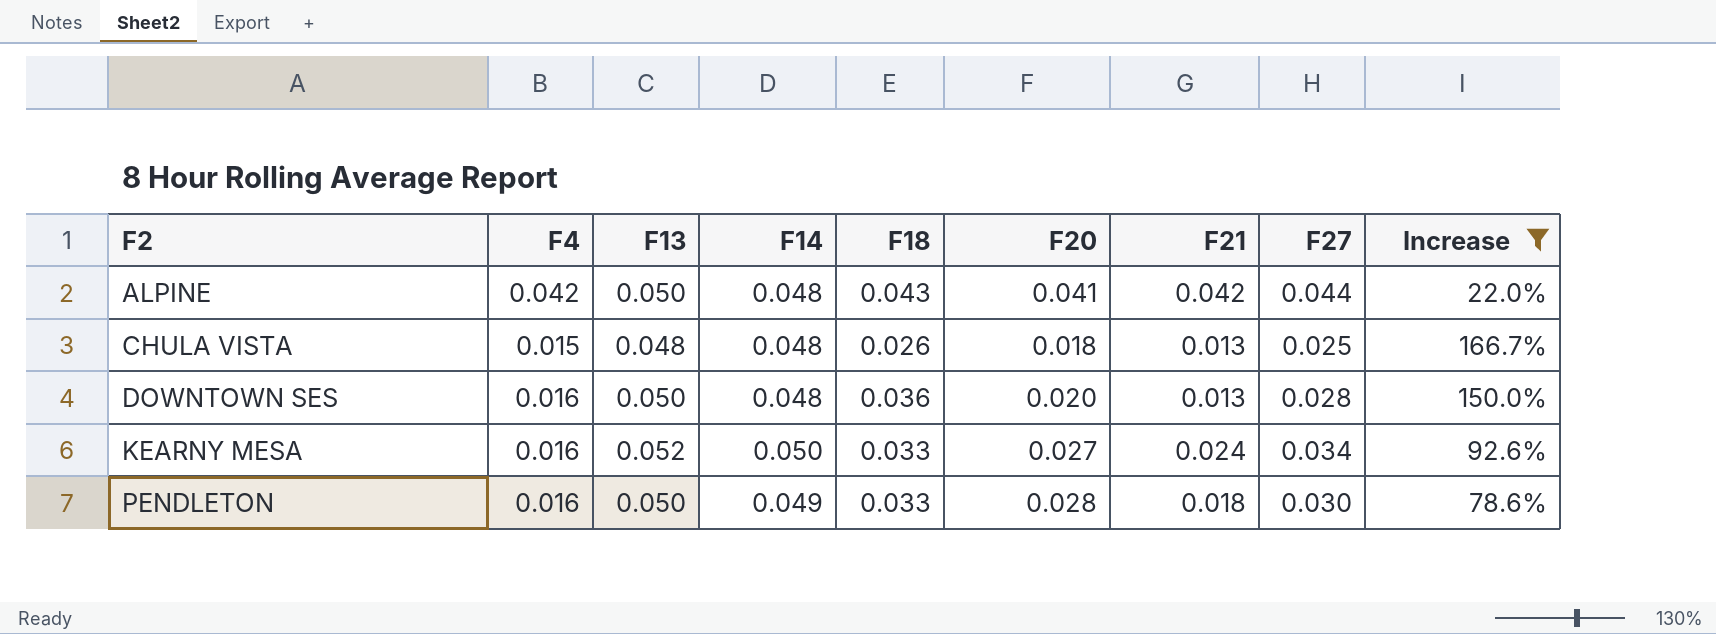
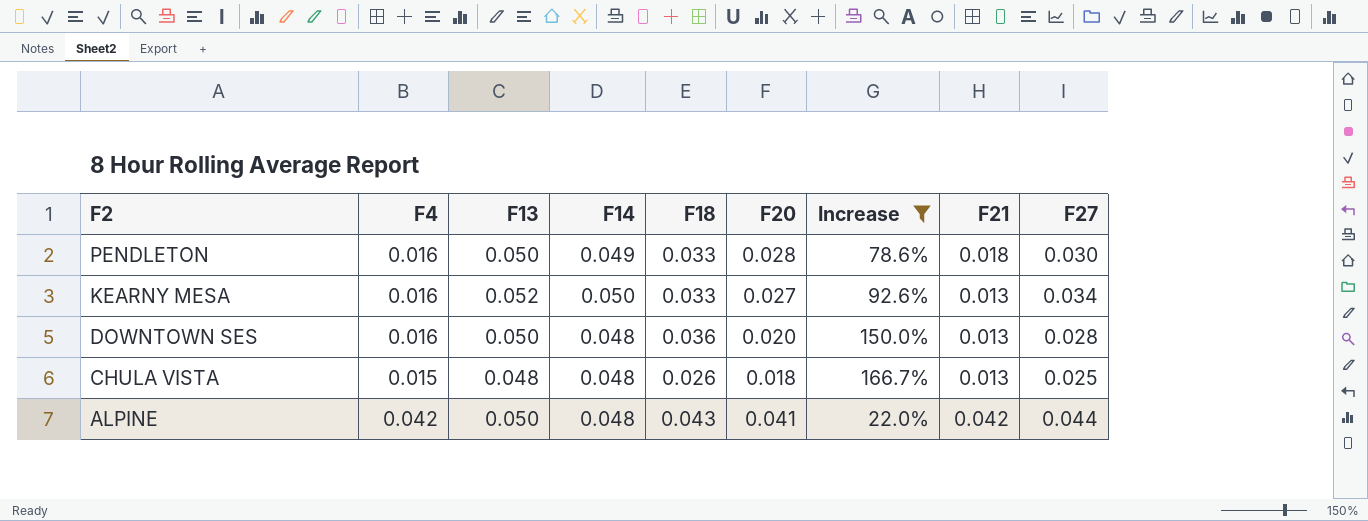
row order: F2 ascending -> F2 descending
column Increase | position: 9 -> 7
KEARNY MESA | F21: 0.024 -> 0.013

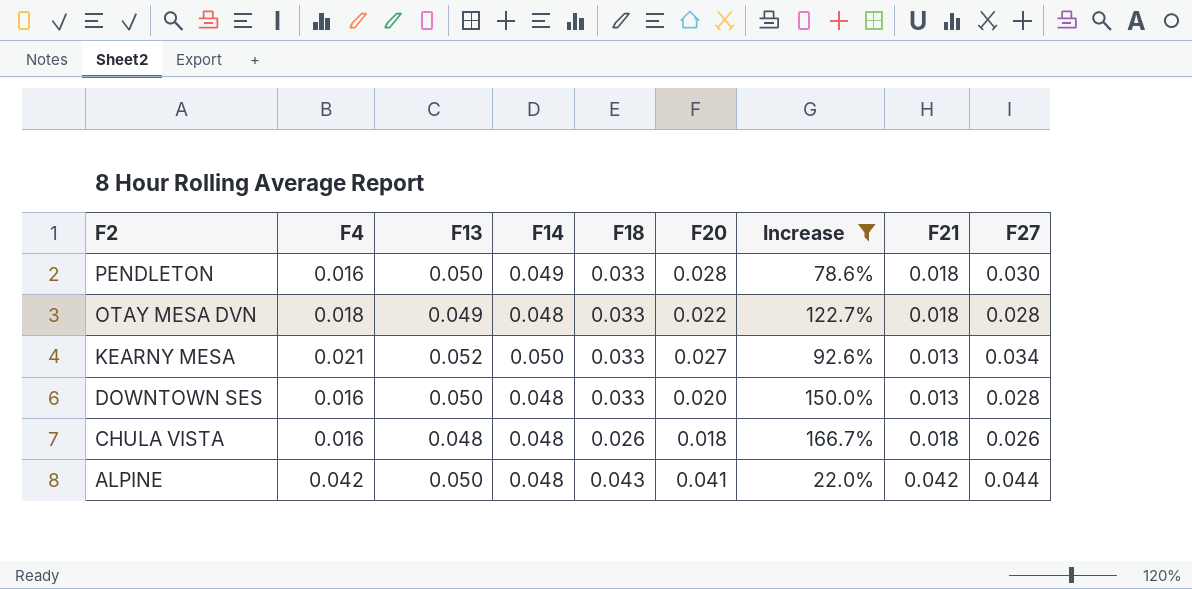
row OTAY MESA DVN: none -> 0.018 | 0.049 | 0.048 | 0.033 | 0.022 | 122.7% | 0.018 | 0.028
KEARNY MESA | F4: 0.016 -> 0.021
DOWNTOWN SES | F18: 0.036 -> 0.033
CHULA VISTA | F4: 0.015 -> 0.016
CHULA VISTA | F21: 0.013 -> 0.018
CHULA VISTA | F27: 0.025 -> 0.026

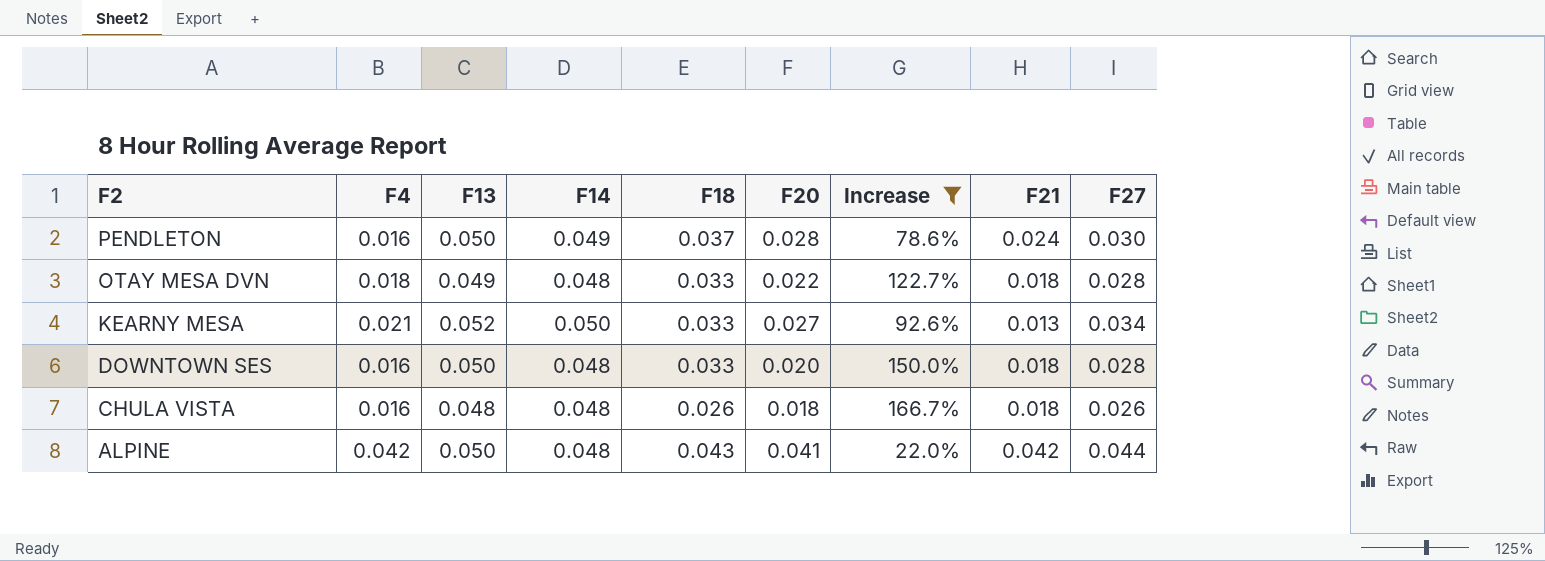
PENDLETON | F18: 0.033 -> 0.037
PENDLETON | F21: 0.018 -> 0.024
DOWNTOWN SES | F21: 0.013 -> 0.018

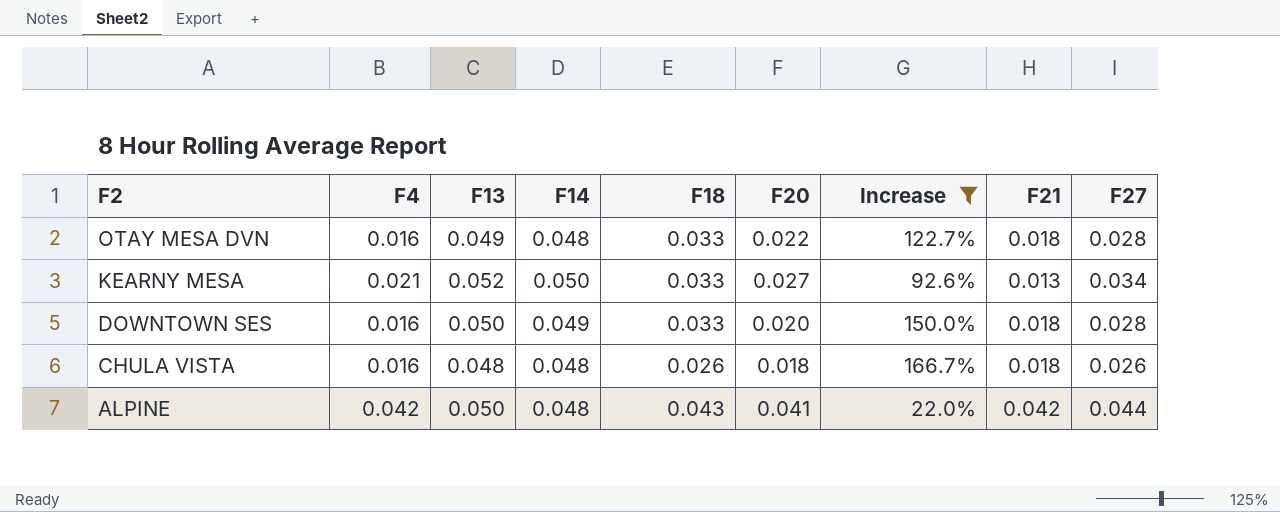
row PENDLETON: 0.016 | 0.050 | 0.049 | 0.037 | 0.028 | 78.6% | 0.024 | 0.030 -> none
OTAY MESA DVN | F4: 0.018 -> 0.016
DOWNTOWN SES | F14: 0.048 -> 0.049

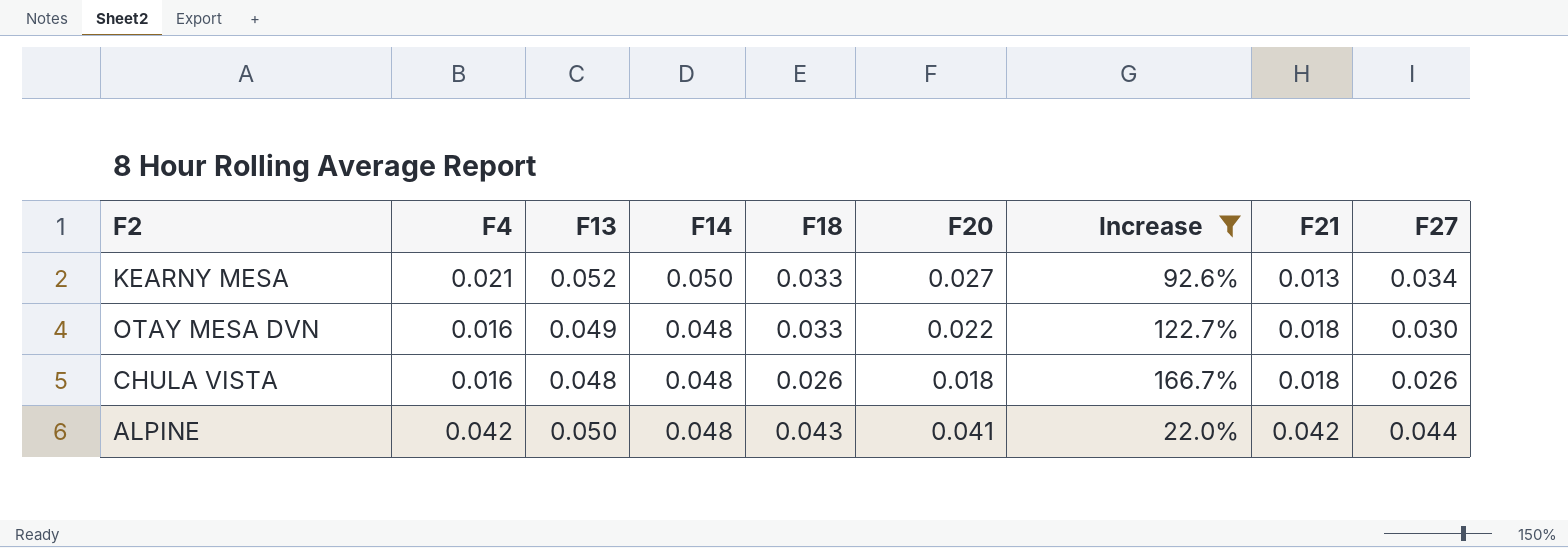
row order: F2 descending -> F14 descending
row DOWNTOWN SES: 0.016 | 0.050 | 0.049 | 0.033 | 0.020 | 150.0% | 0.018 | 0.028 -> none
OTAY MESA DVN | F27: 0.028 -> 0.030

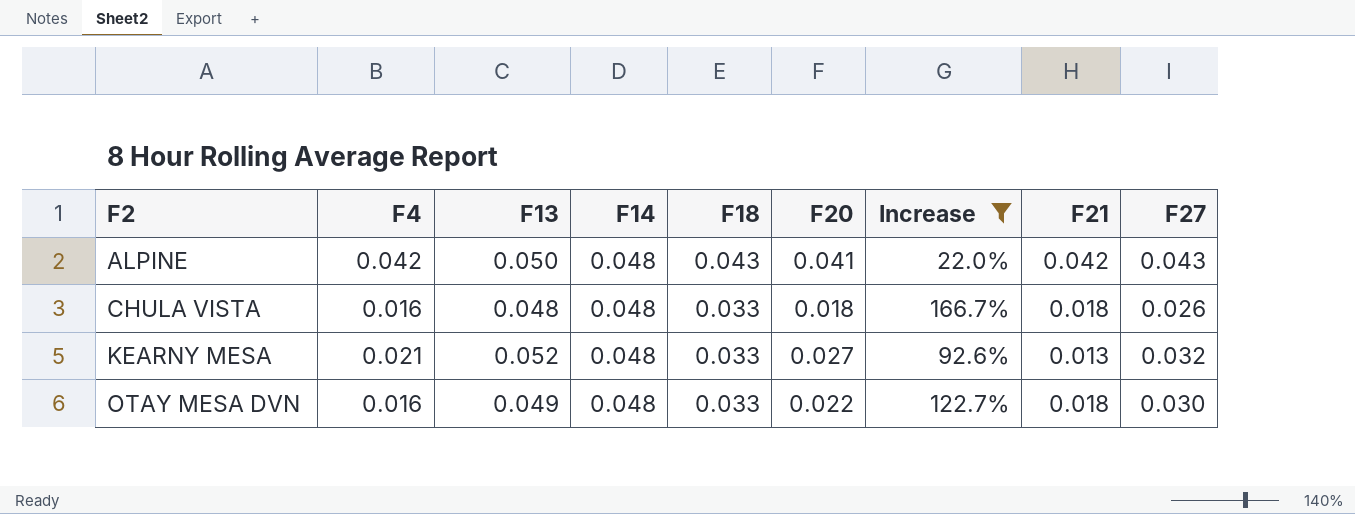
row order: F14 descending -> F2 ascending
ALPINE | F27: 0.044 -> 0.043
CHULA VISTA | F18: 0.026 -> 0.033
KEARNY MESA | F14: 0.050 -> 0.048
KEARNY MESA | F27: 0.034 -> 0.032

